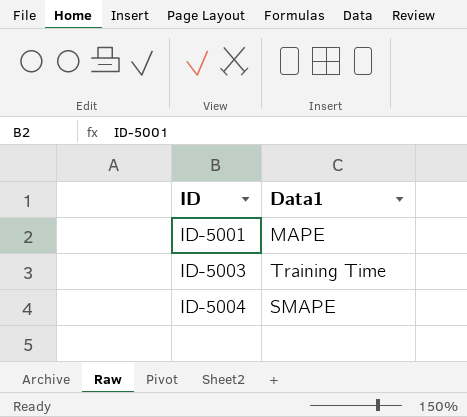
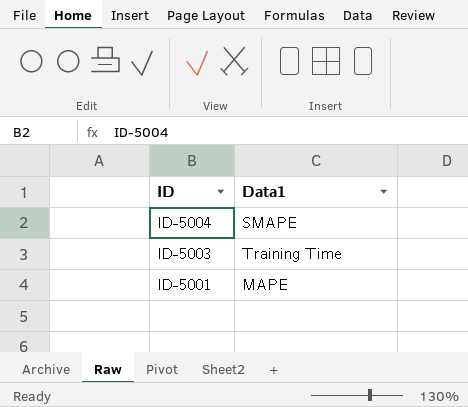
row order: ID ascending -> ID descending

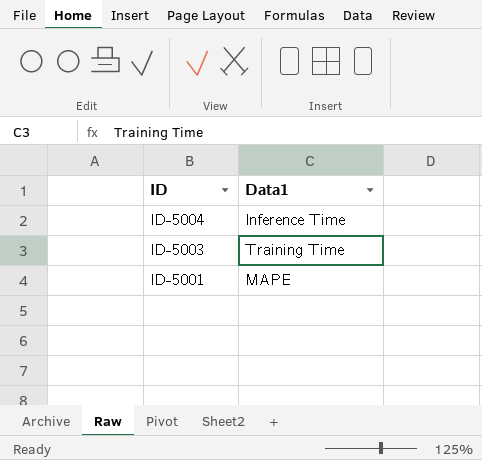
ID-5004 | Data1: SMAPE -> Inference Time

